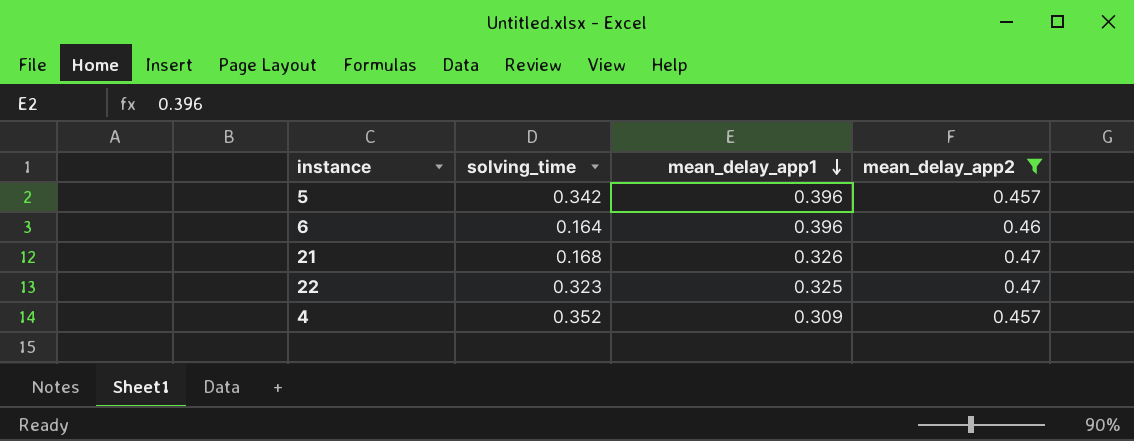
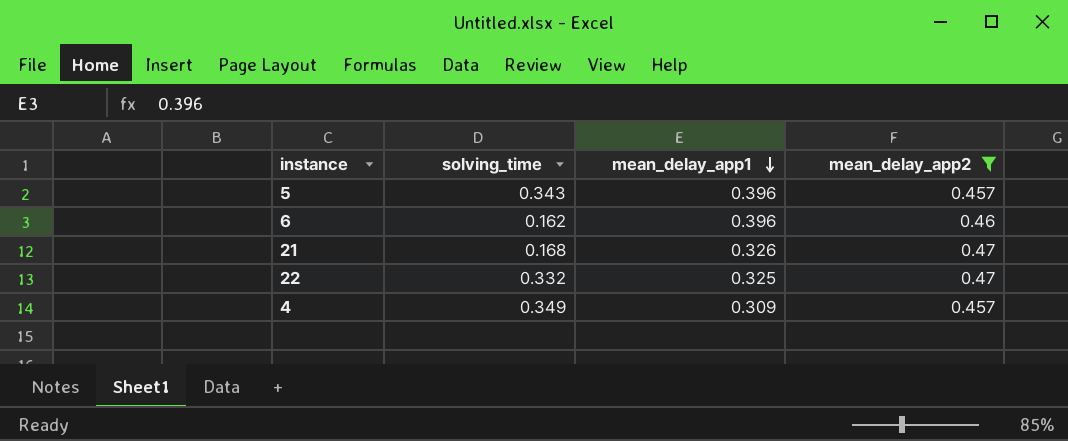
5 | solving_time: 0.342 -> 0.343
6 | solving_time: 0.164 -> 0.162
22 | solving_time: 0.323 -> 0.332
4 | solving_time: 0.352 -> 0.349

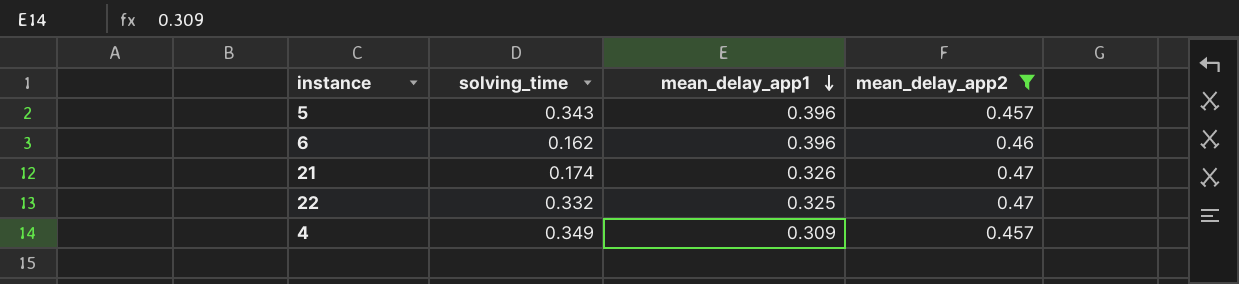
21 | solving_time: 0.168 -> 0.174

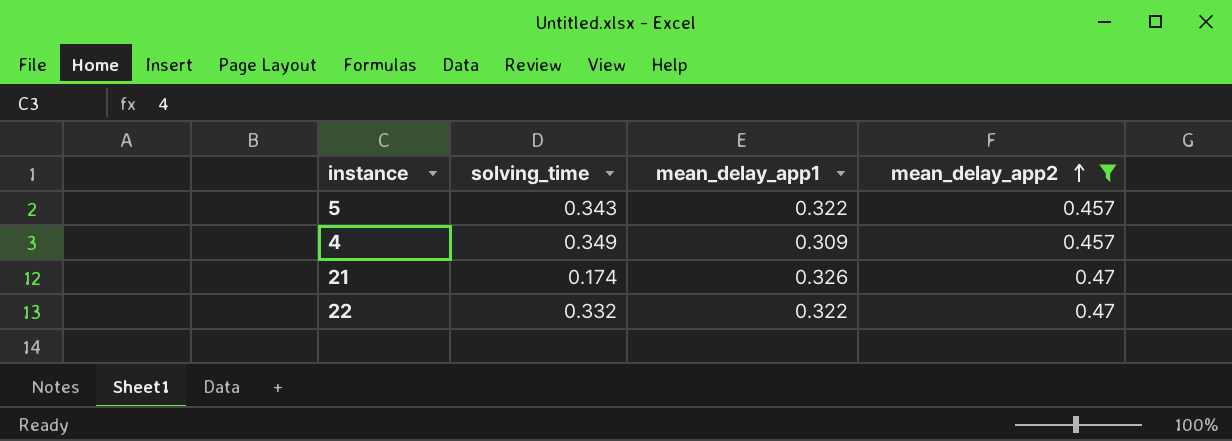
row order: mean_delay_app1 descending -> mean_delay_app2 ascending
row 6: 0.162 | 0.396 | 0.46 -> none
5 | mean_delay_app1: 0.396 -> 0.322
22 | mean_delay_app1: 0.325 -> 0.322

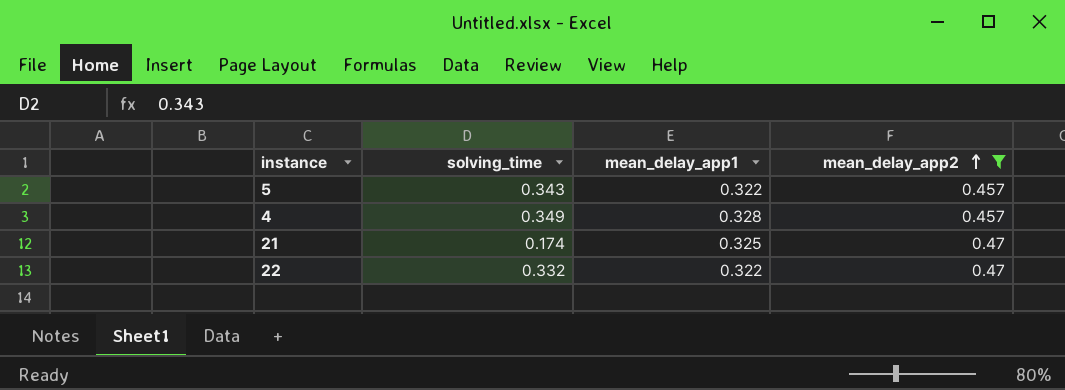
4 | mean_delay_app1: 0.309 -> 0.328
21 | mean_delay_app1: 0.326 -> 0.325

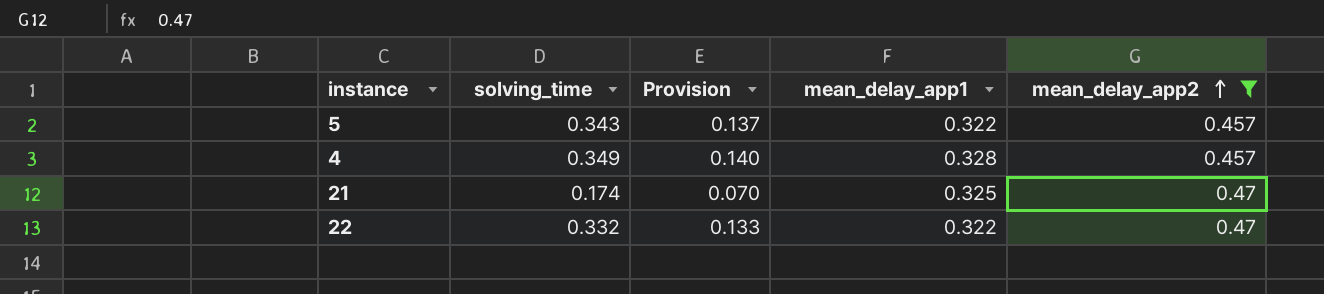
column Provision | formula: none -> [solving_time] * 0.4

